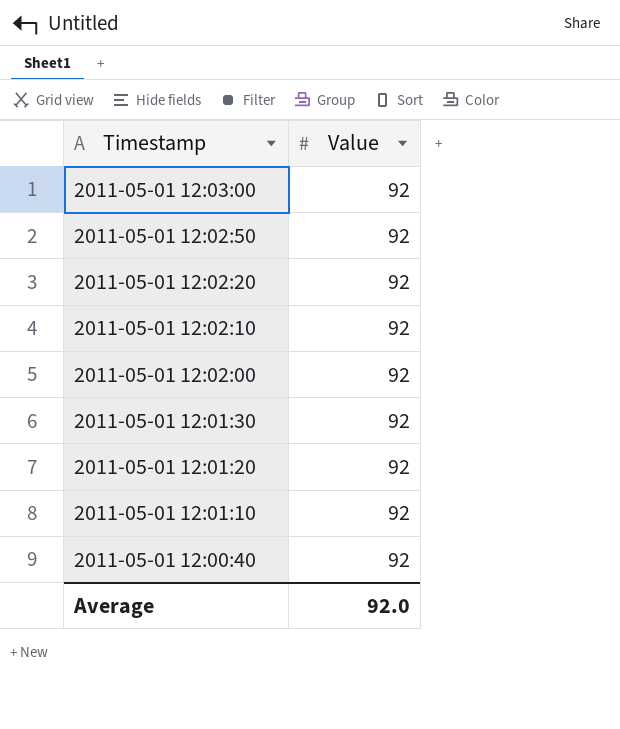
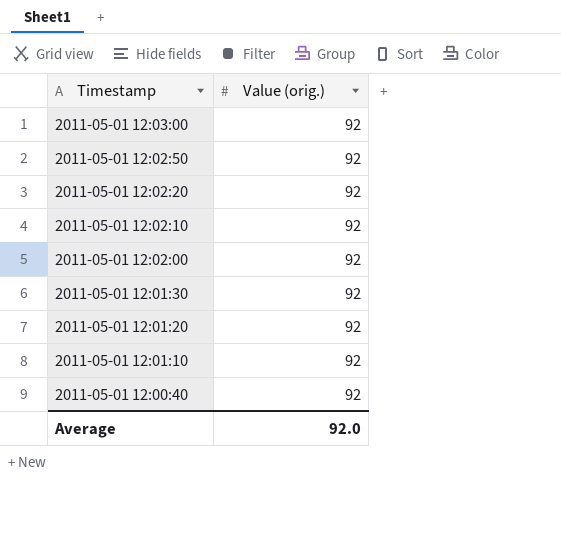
column name: Value -> Value (orig.)

